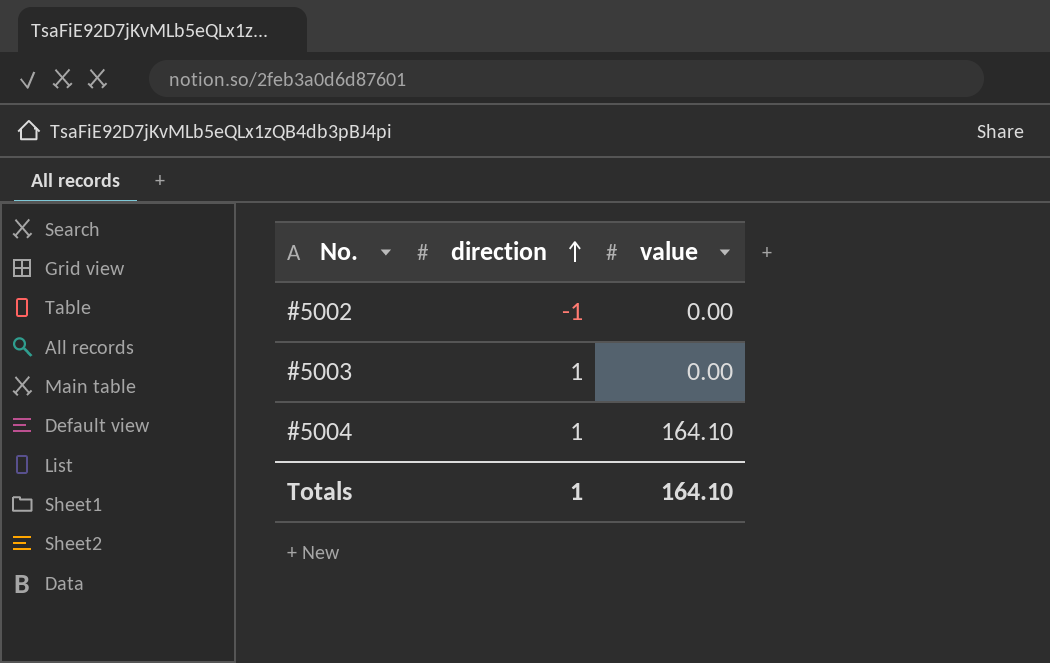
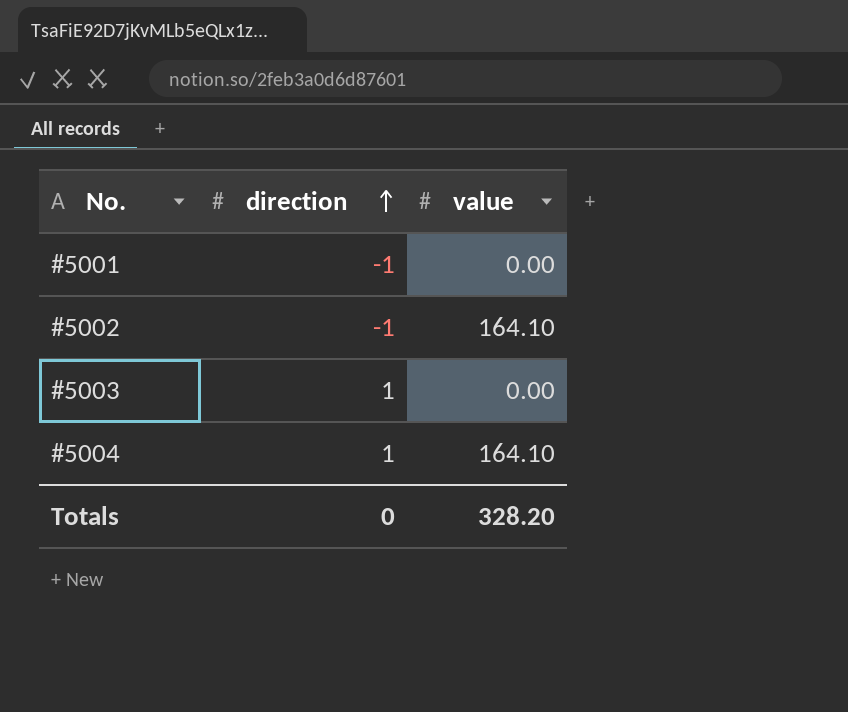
row #5001: none -> -1 | 0.00
#5002 | value: 0.00 -> 164.10
Totals | direction: 1 -> 0
Totals | value: 164.10 -> 328.20

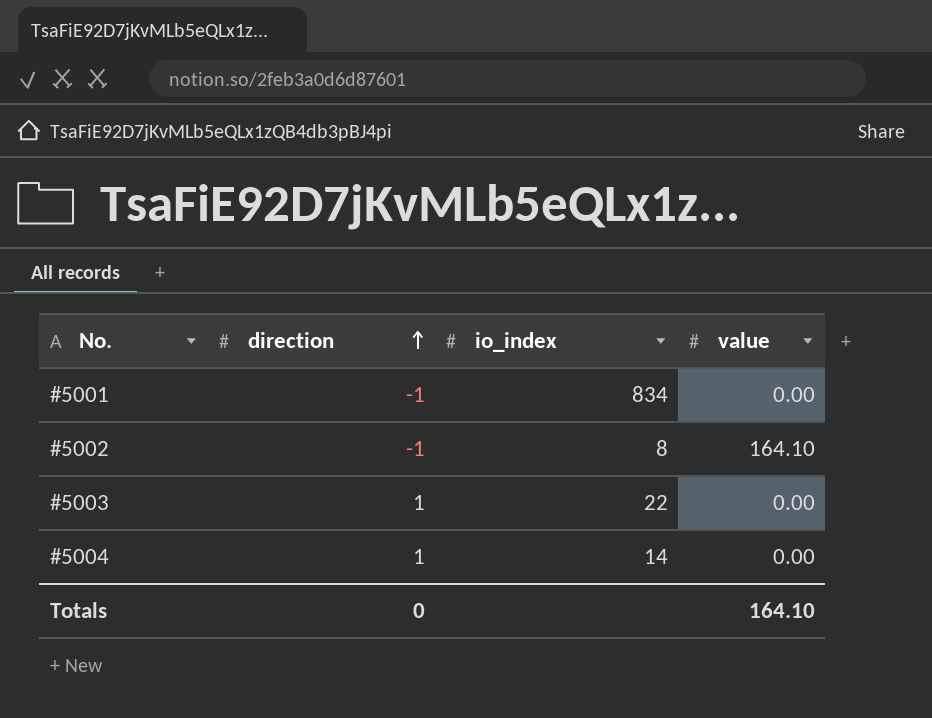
column io_index | position: none -> 3
#5004 | value: 164.10 -> 0.00
Totals | value: 328.20 -> 164.10

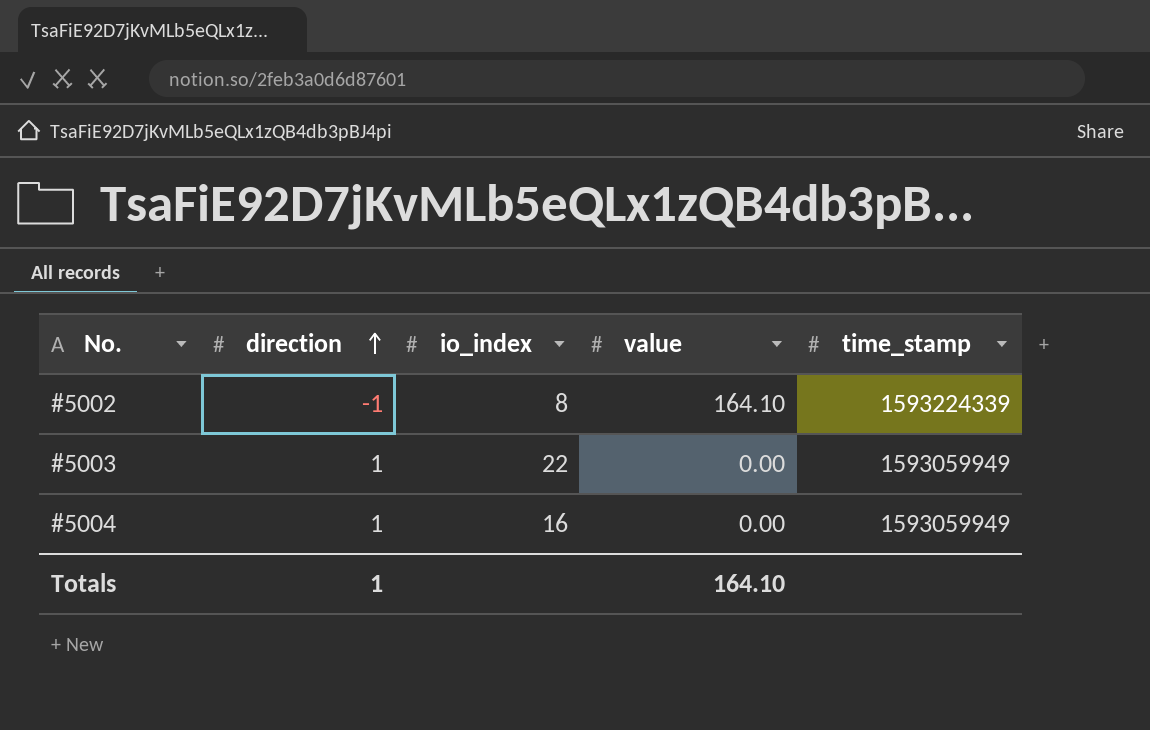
column time_stamp | position: none -> 5
row #5001: -1 | 834 | 0.00 -> none
#5004 | io_index: 14 -> 16
Totals | direction: 0 -> 1

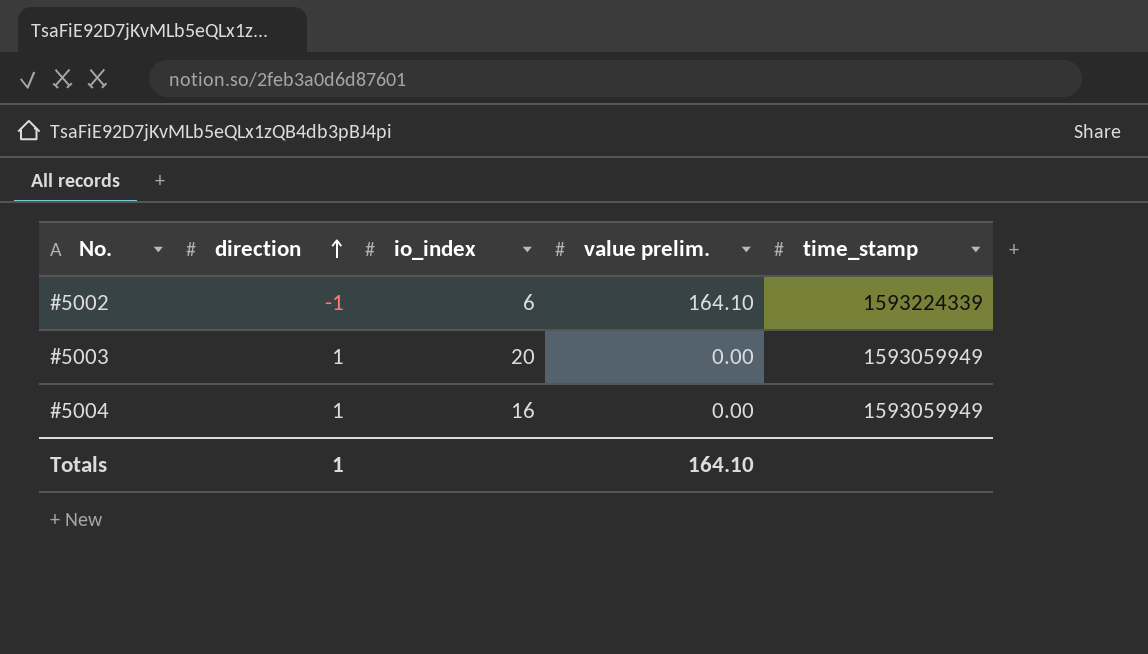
column name: value -> value prelim.
#5002 | io_index: 8 -> 6
#5003 | io_index: 22 -> 20

